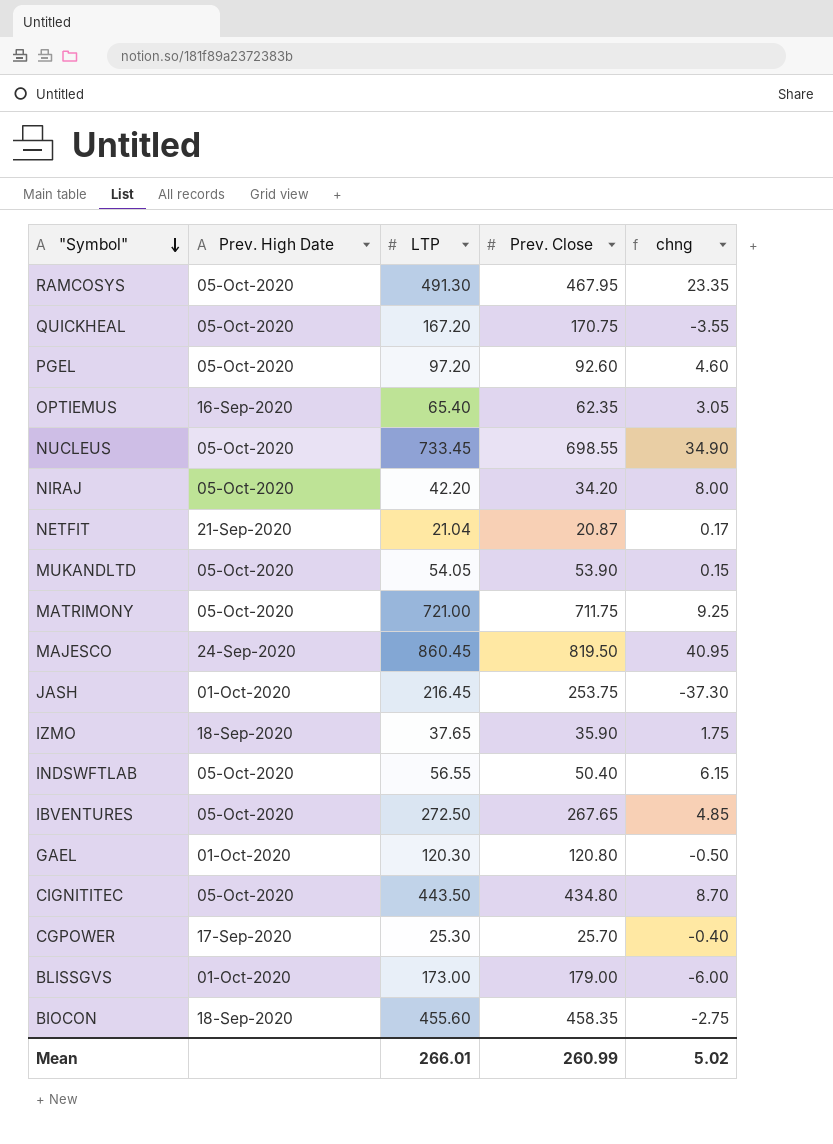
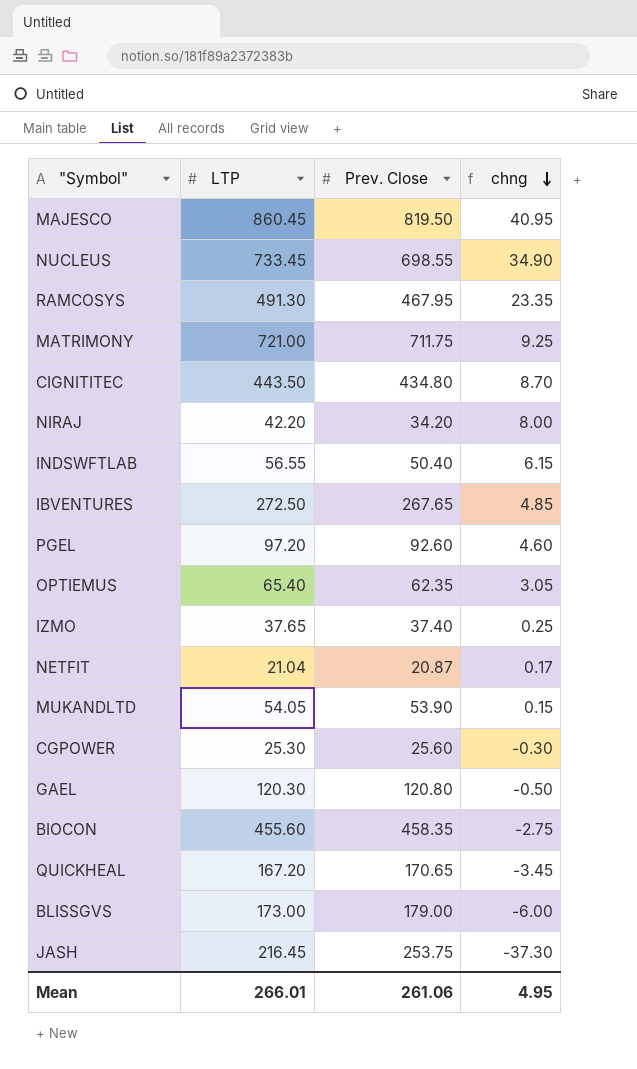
row order: "Symbol" descending -> chng descending
column Prev. High Date | position: 2 -> none
IZMO | Prev. Close: 35.90 -> 37.40
IZMO | chng: 1.75 -> 0.25
CGPOWER | Prev. Close: 25.70 -> 25.60
CGPOWER | chng: -0.40 -> -0.30
QUICKHEAL | Prev. Close: 170.75 -> 170.65
QUICKHEAL | chng: -3.55 -> -3.45
Mean | Prev. Close: 260.99 -> 261.06
Mean | chng: 5.02 -> 4.95

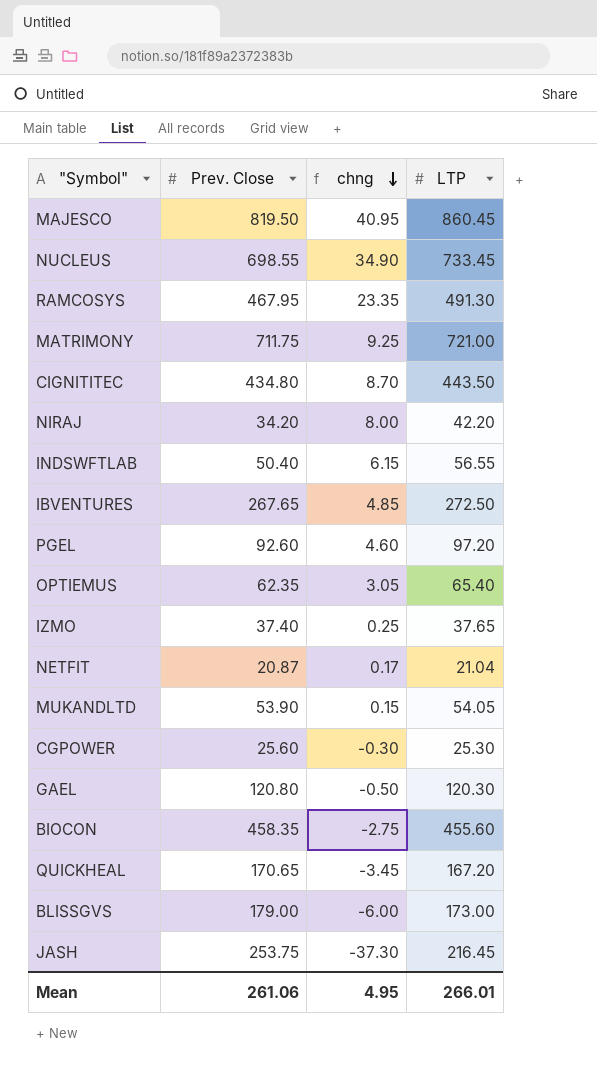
column LTP | position: 2 -> 4

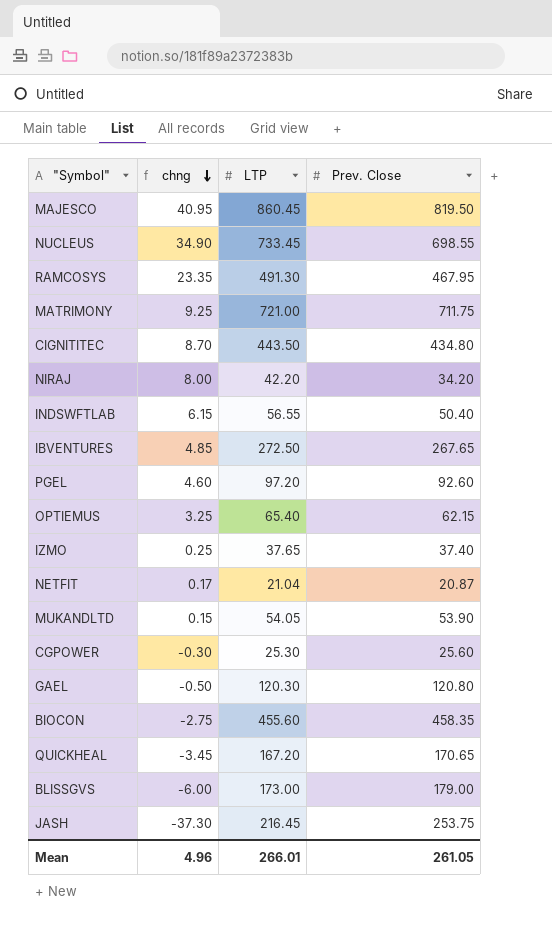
column Prev. Close | position: 2 -> 4
OPTIEMUS | chng: 3.05 -> 3.25
OPTIEMUS | Prev. Close: 62.35 -> 62.15
Mean | chng: 4.95 -> 4.96
Mean | Prev. Close: 261.06 -> 261.05

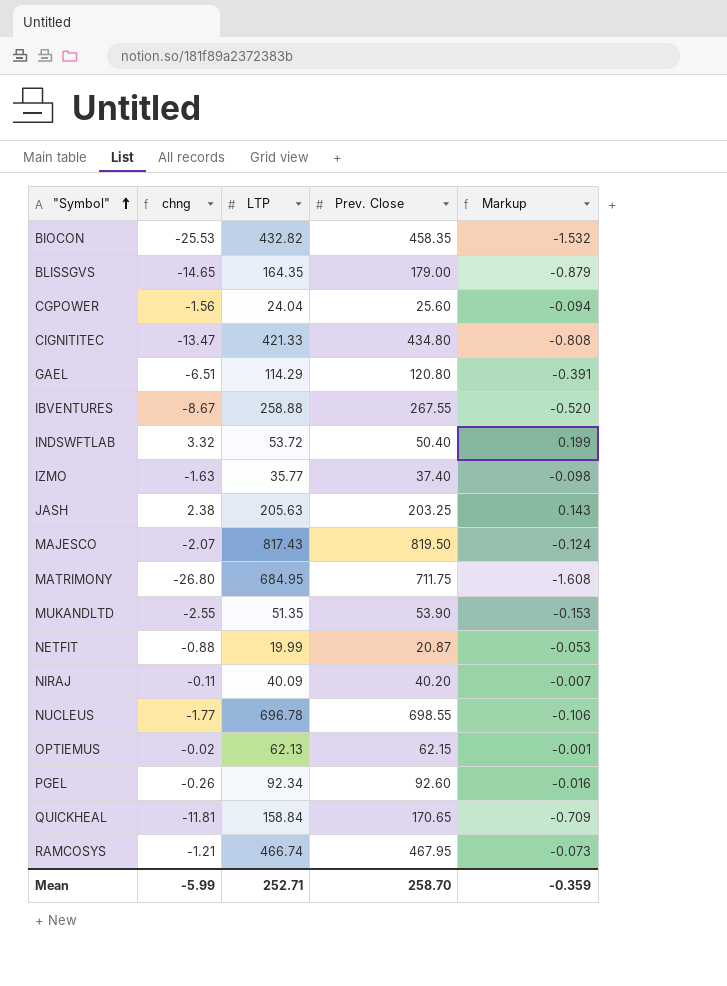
row order: chng descending -> "Symbol" ascending
column Markup | formula: none -> [chng] * 0.06
BIOCON | chng: -2.75 -> -25.53
BIOCON | LTP: 455.60 -> 432.82
BLISSGVS | chng: -6.00 -> -14.65
BLISSGVS | LTP: 173.00 -> 164.35
CGPOWER | chng: -0.30 -> -1.56
CGPOWER | LTP: 25.30 -> 24.04
CIGNITITEC | chng: 8.70 -> -13.47
CIGNITITEC | LTP: 443.50 -> 421.33
GAEL | chng: -0.50 -> -6.51
GAEL | LTP: 120.30 -> 114.29
IBVENTURES | chng: 4.85 -> -8.67
IBVENTURES | LTP: 272.50 -> 258.88
IBVENTURES | Prev. Close: 267.65 -> 267.55
INDSWFTLAB | chng: 6.15 -> 3.32
INDSWFTLAB | LTP: 56.55 -> 53.72
IZMO | chng: 0.25 -> -1.63
IZMO | LTP: 37.65 -> 35.77
JASH | chng: -37.30 -> 2.38
JASH | LTP: 216.45 -> 205.63
JASH | Prev. Close: 253.75 -> 203.25
MAJESCO | chng: 40.95 -> -2.07
MAJESCO | LTP: 860.45 -> 817.43
MATRIMONY | chng: 9.25 -> -26.80
MATRIMONY | LTP: 721.00 -> 684.95
MUKANDLTD | chng: 0.15 -> -2.55
MUKANDLTD | LTP: 54.05 -> 51.35
NETFIT | chng: 0.17 -> -0.88
NETFIT | LTP: 21.04 -> 19.99
NIRAJ | chng: 8.00 -> -0.11
NIRAJ | LTP: 42.20 -> 40.09
NIRAJ | Prev. Close: 34.20 -> 40.20
NUCLEUS | chng: 34.90 -> -1.77
NUCLEUS | LTP: 733.45 -> 696.78
OPTIEMUS | chng: 3.25 -> -0.02
OPTIEMUS | LTP: 65.40 -> 62.13
PGEL | chng: 4.60 -> -0.26
PGEL | LTP: 97.20 -> 92.34
QUICKHEAL | chng: -3.45 -> -11.81
QUICKHEAL | LTP: 167.20 -> 158.84
RAMCOSYS | chng: 23.35 -> -1.21
RAMCOSYS | LTP: 491.30 -> 466.74
Mean | chng: 4.96 -> -5.99
Mean | LTP: 266.01 -> 252.71
Mean | Prev. Close: 261.05 -> 258.70

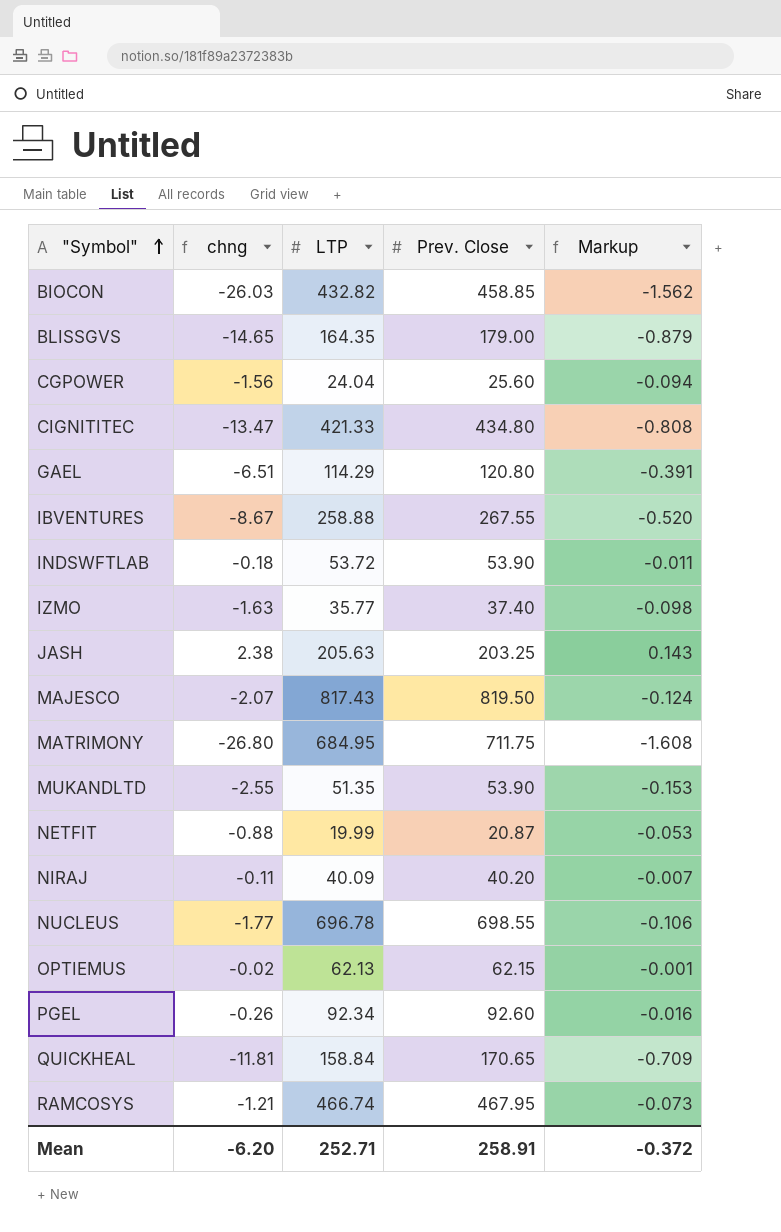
BIOCON | chng: -25.53 -> -26.03
BIOCON | Prev. Close: 458.35 -> 458.85
BIOCON | Markup: -1.532 -> -1.562
INDSWFTLAB | chng: 3.32 -> -0.18
INDSWFTLAB | Prev. Close: 50.40 -> 53.90
INDSWFTLAB | Markup: 0.199 -> -0.011
Mean | chng: -5.99 -> -6.20
Mean | Prev. Close: 258.70 -> 258.91
Mean | Markup: -0.359 -> -0.372

